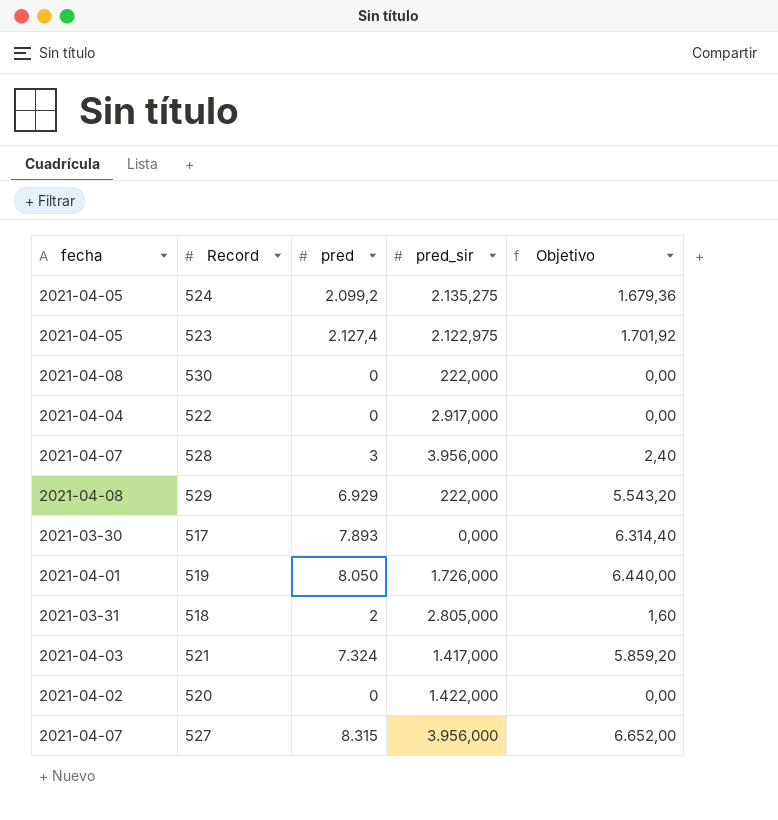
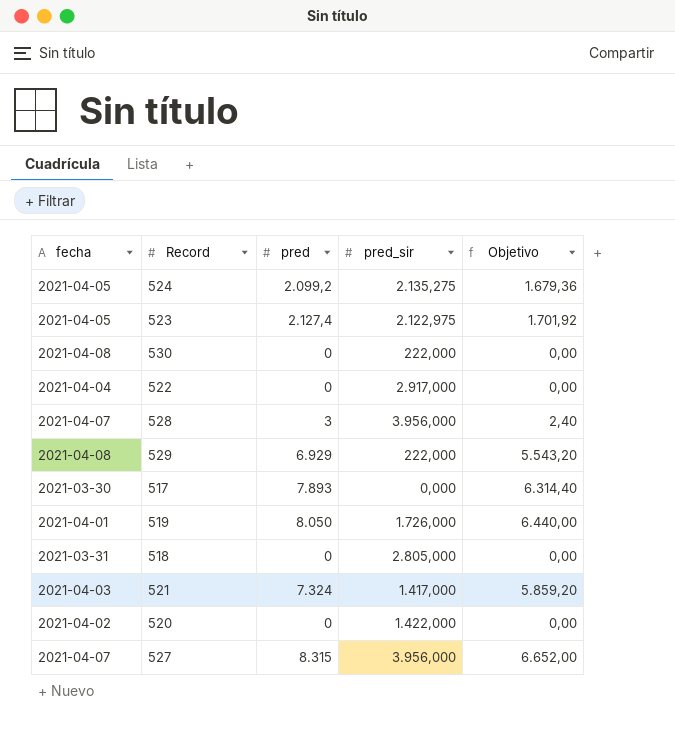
518 | pred: 2 -> 0
518 | Objetivo: 1,60 -> 0,00

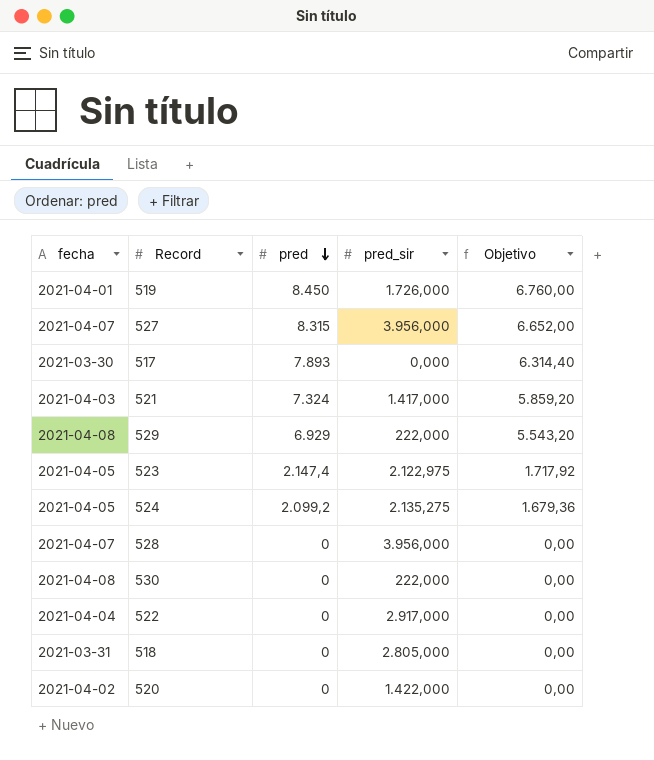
row order: none -> pred descending
519 | pred: 8.050 -> 8.450
519 | Objetivo: 6.440,00 -> 6.760,00
523 | pred: 2.127,4 -> 2.147,4
523 | Objetivo: 1.701,92 -> 1.717,92
528 | pred: 3 -> 0
528 | Objetivo: 2,40 -> 0,00

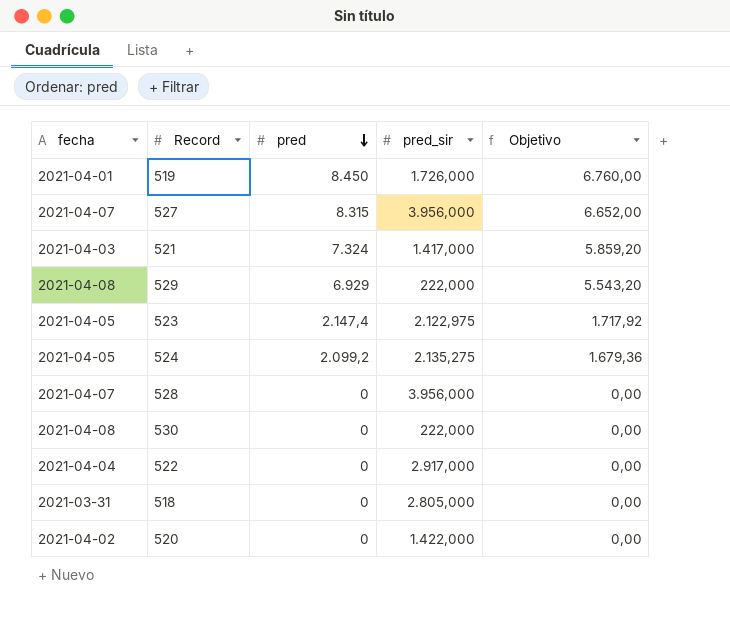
row 517: 2021-03-30 | 7.893 | 0,000 | 6.314,40 -> none

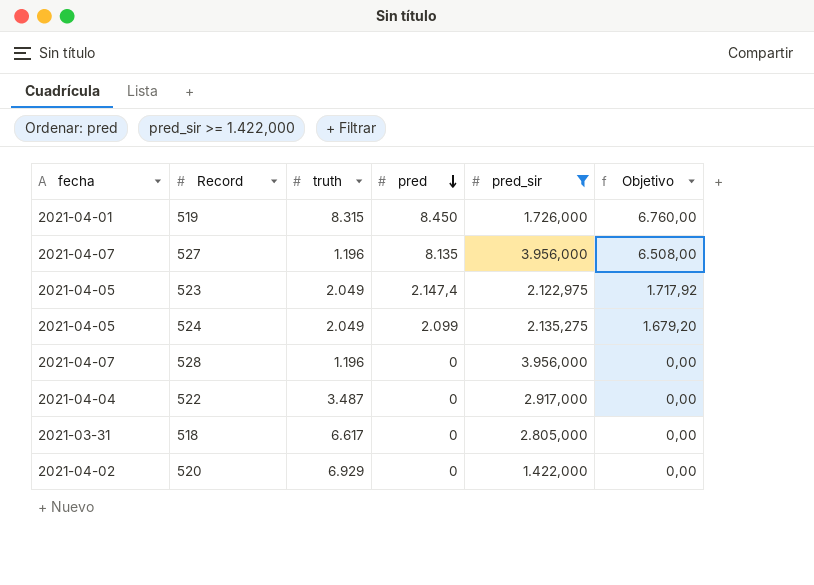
filter: none -> pred_sir >= 1.422,000
column truth | position: none -> 3
527 | pred: 8.315 -> 8.135
527 | Objetivo: 6.652,00 -> 6.508,00
524 | pred: 2.099,2 -> 2.099
524 | Objetivo: 1.679,36 -> 1.679,20

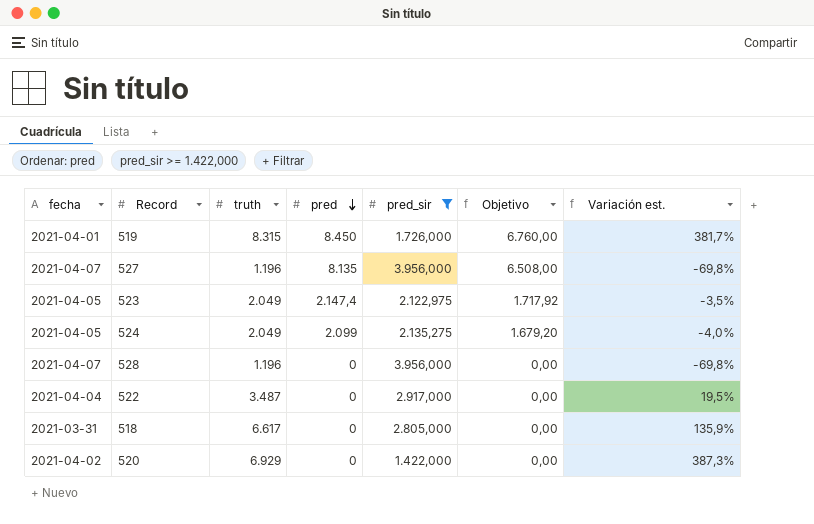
column Variación est. | formula: none -> ([truth] - [pred_sir]) / [pred_sir]

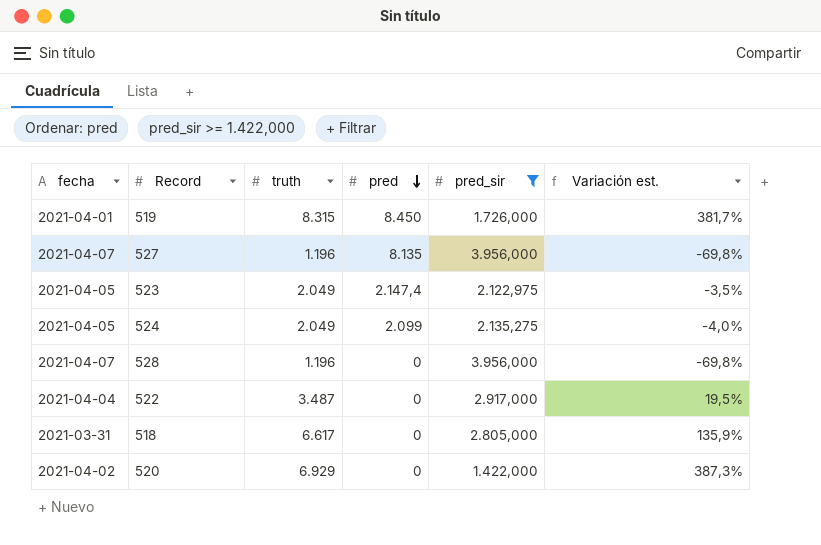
column Objetivo | formula: [pred] * 0,8 -> none

